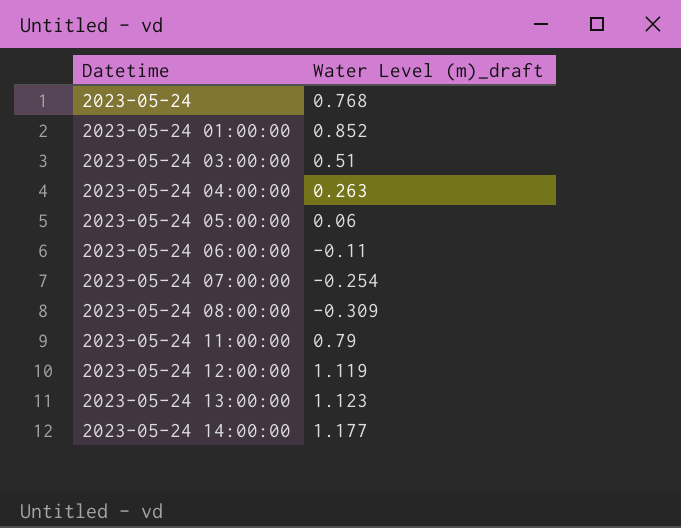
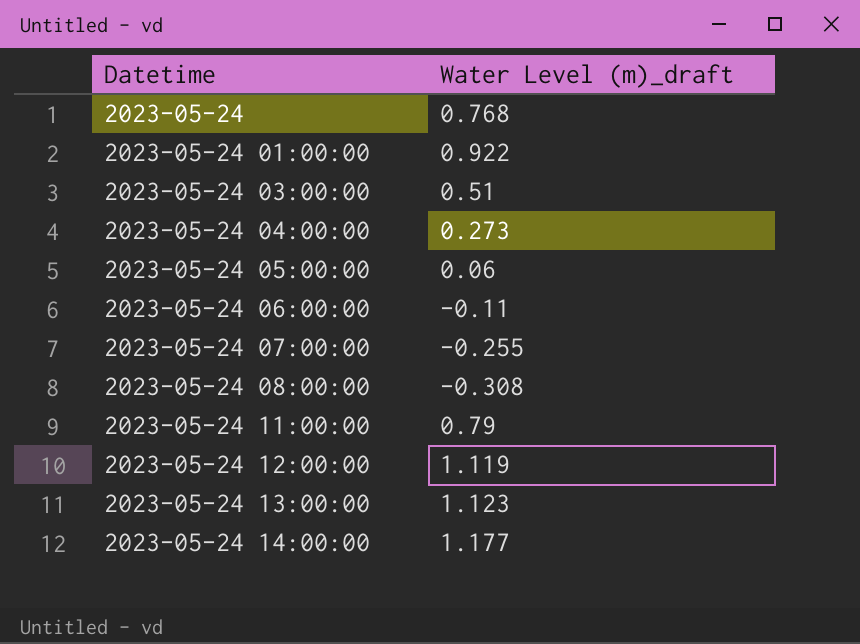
2023-05-24 01:00:00 | Water Level (m)_draft: 0.852 -> 0.922
2023-05-24 04:00:00 | Water Level (m)_draft: 0.263 -> 0.273
2023-05-24 07:00:00 | Water Level (m)_draft: -0.254 -> -0.255
2023-05-24 08:00:00 | Water Level (m)_draft: -0.309 -> -0.308

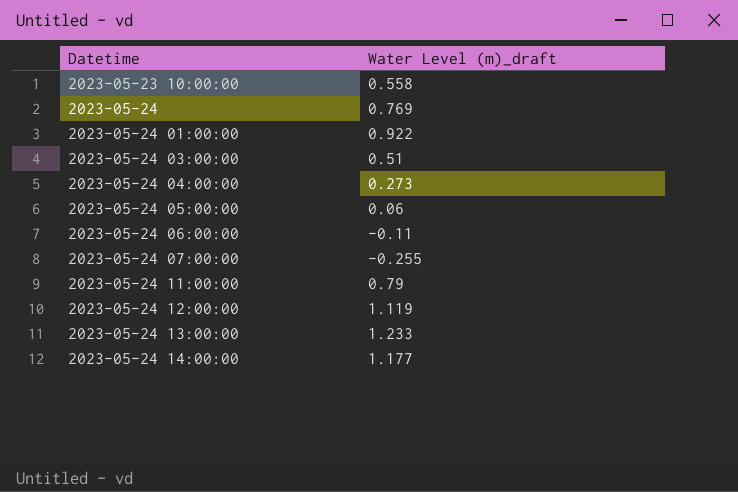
row 2023-05-24 08:00:00: -0.308 -> none
row 2023-05-23 10:00:00: none -> 0.558
2023-05-24 | Water Level (m)_draft: 0.768 -> 0.769
2023-05-24 13:00:00 | Water Level (m)_draft: 1.123 -> 1.233

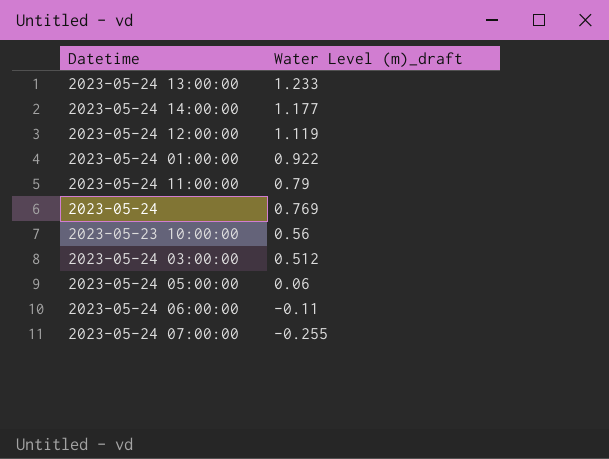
row order: Datetime ascending -> Water Level (m)_draft descending
row 2023-05-24 04:00:00: 0.273 -> none
2023-05-23 10:00:00 | Water Level (m)_draft: 0.558 -> 0.56
2023-05-24 03:00:00 | Water Level (m)_draft: 0.51 -> 0.512

